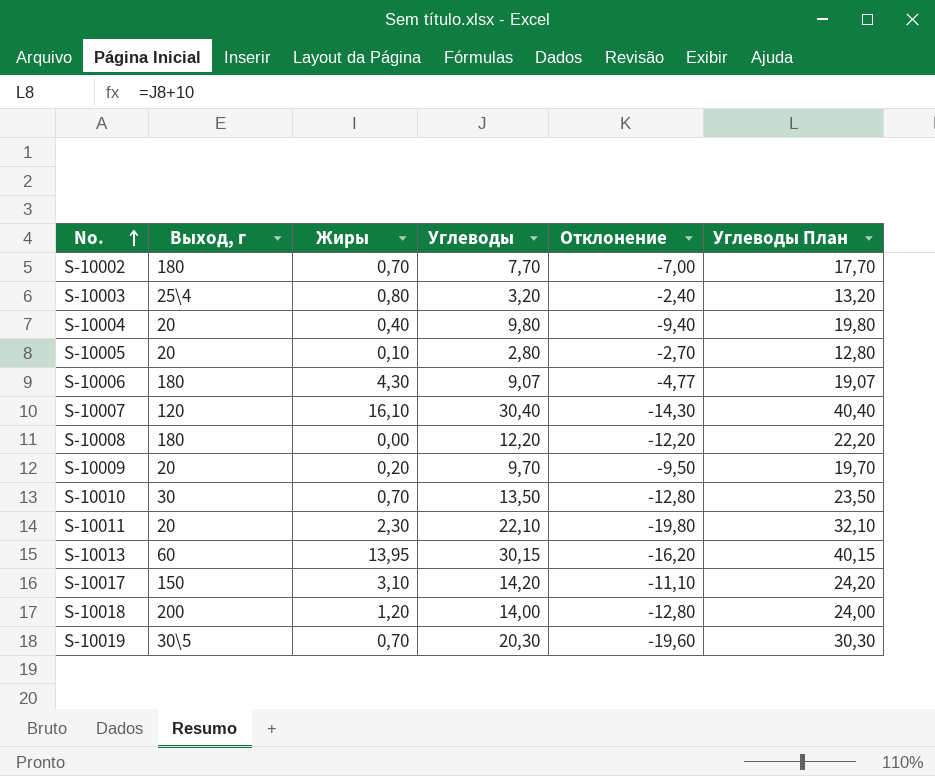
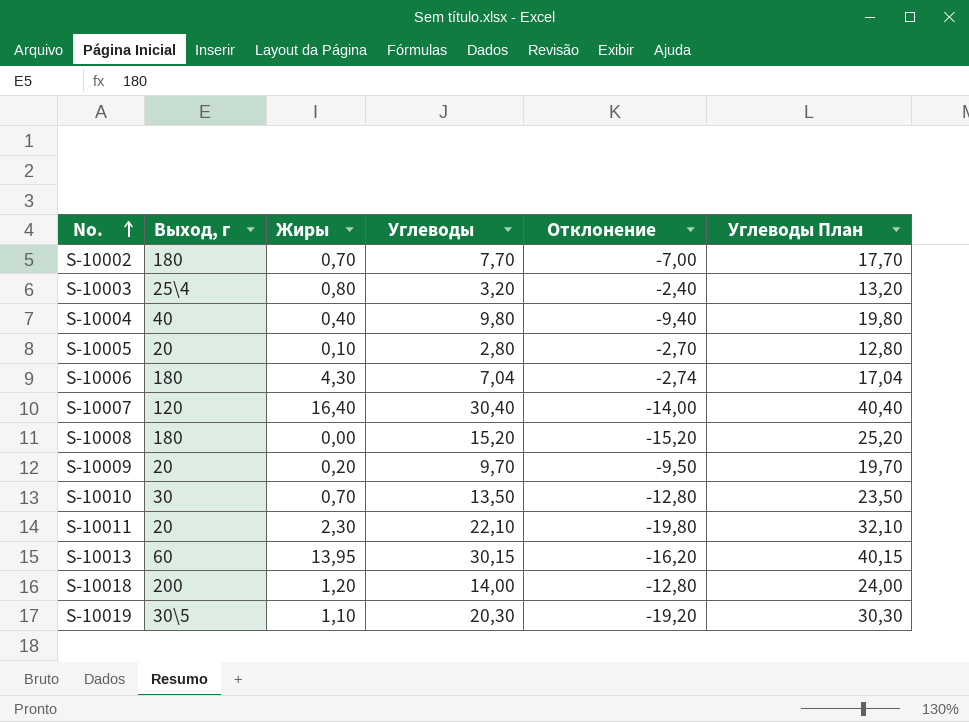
row S-10017: 150 | 3,10 | 14,20 | -11,10 | 24,20 -> none
S-10004 | Выход, г: 20 -> 40
S-10006 | Углеводы: 9,07 -> 7,04
S-10006 | Отклонение: -4,77 -> -2,74
S-10006 | Углеводы План: 19,07 -> 17,04
S-10007 | Жиры: 16,10 -> 16,40
S-10007 | Отклонение: -14,30 -> -14,00
S-10008 | Углеводы: 12,20 -> 15,20
S-10008 | Отклонение: -12,20 -> -15,20
S-10008 | Углеводы План: 22,20 -> 25,20
S-10019 | Жиры: 0,70 -> 1,10
S-10019 | Отклонение: -19,60 -> -19,20

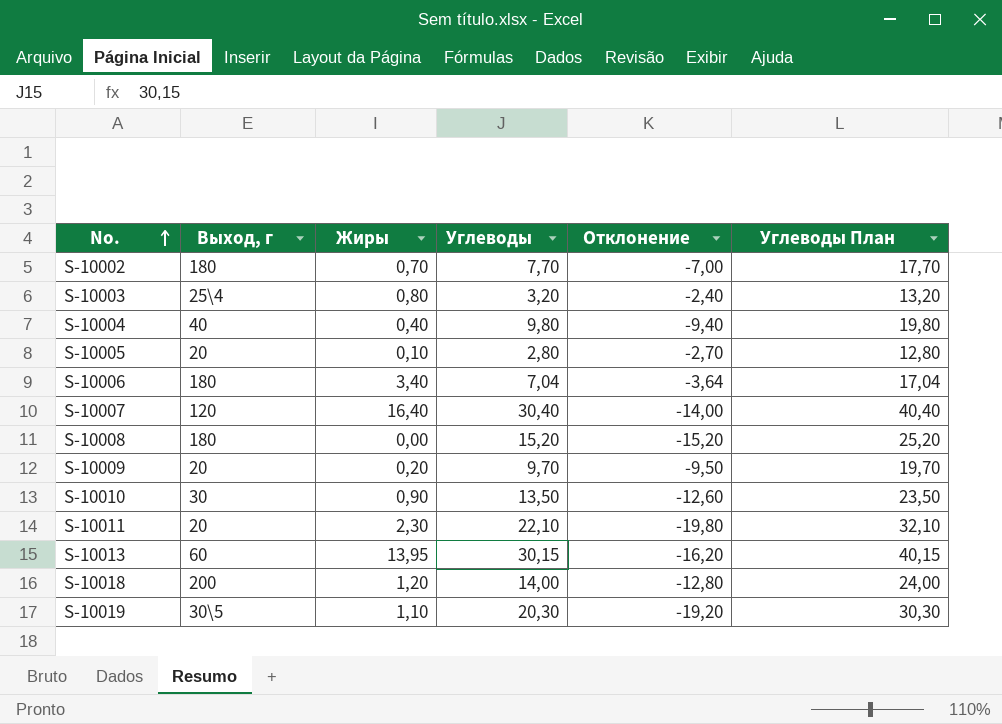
S-10006 | Жиры: 4,30 -> 3,40
S-10006 | Отклонение: -2,74 -> -3,64
S-10010 | Жиры: 0,70 -> 0,90
S-10010 | Отклонение: -12,80 -> -12,60

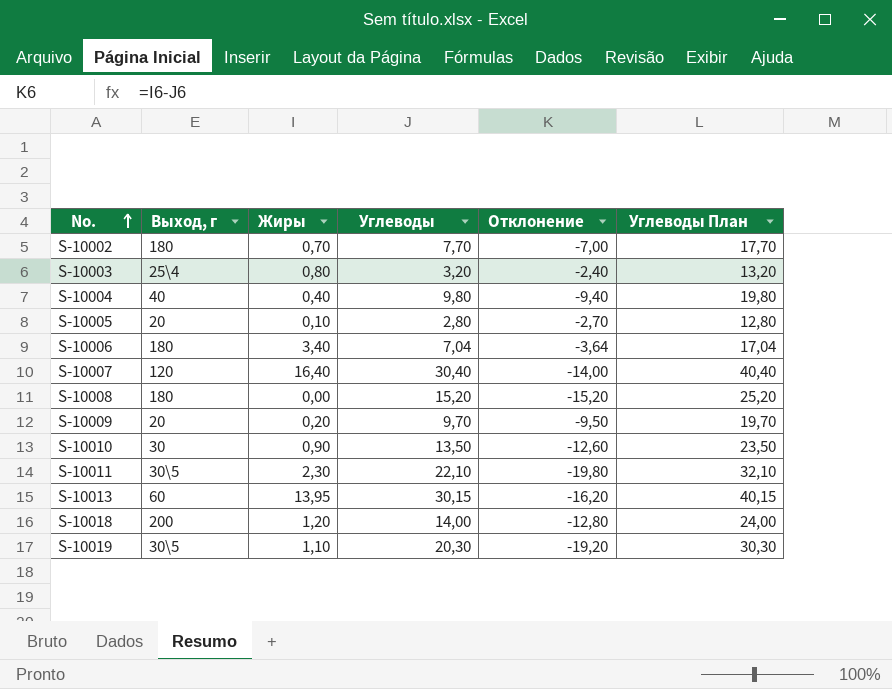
S-10011 | Выход, г: 20 -> 30\5

